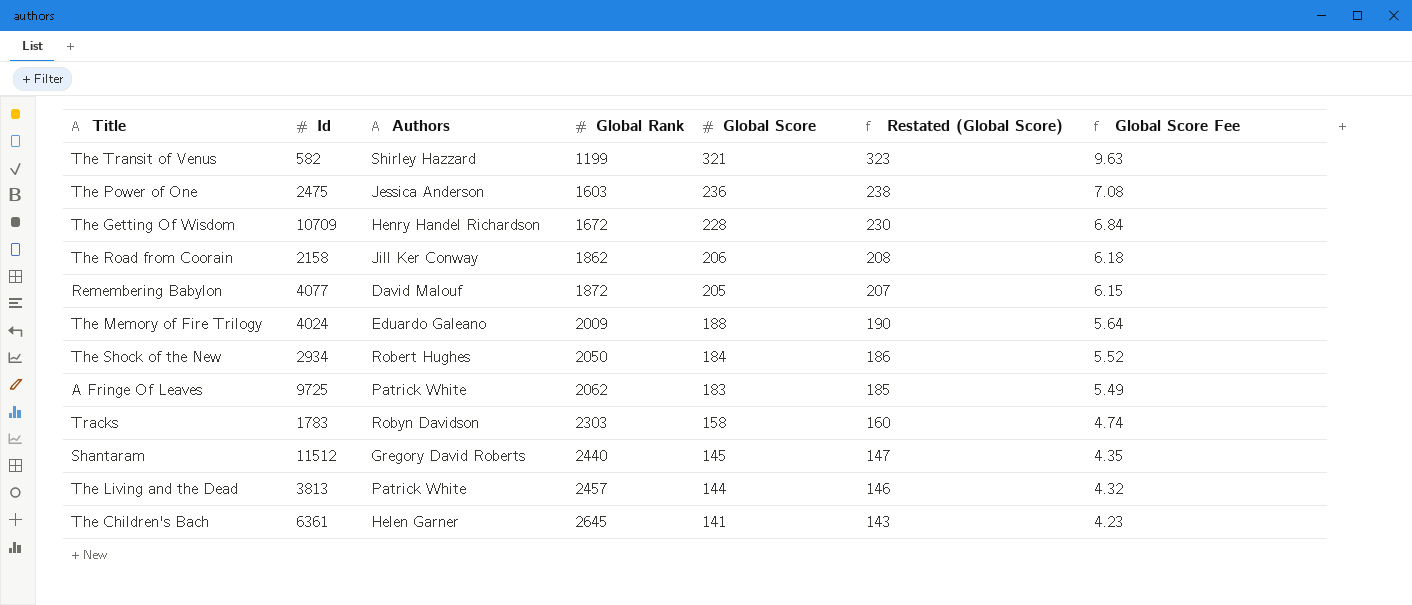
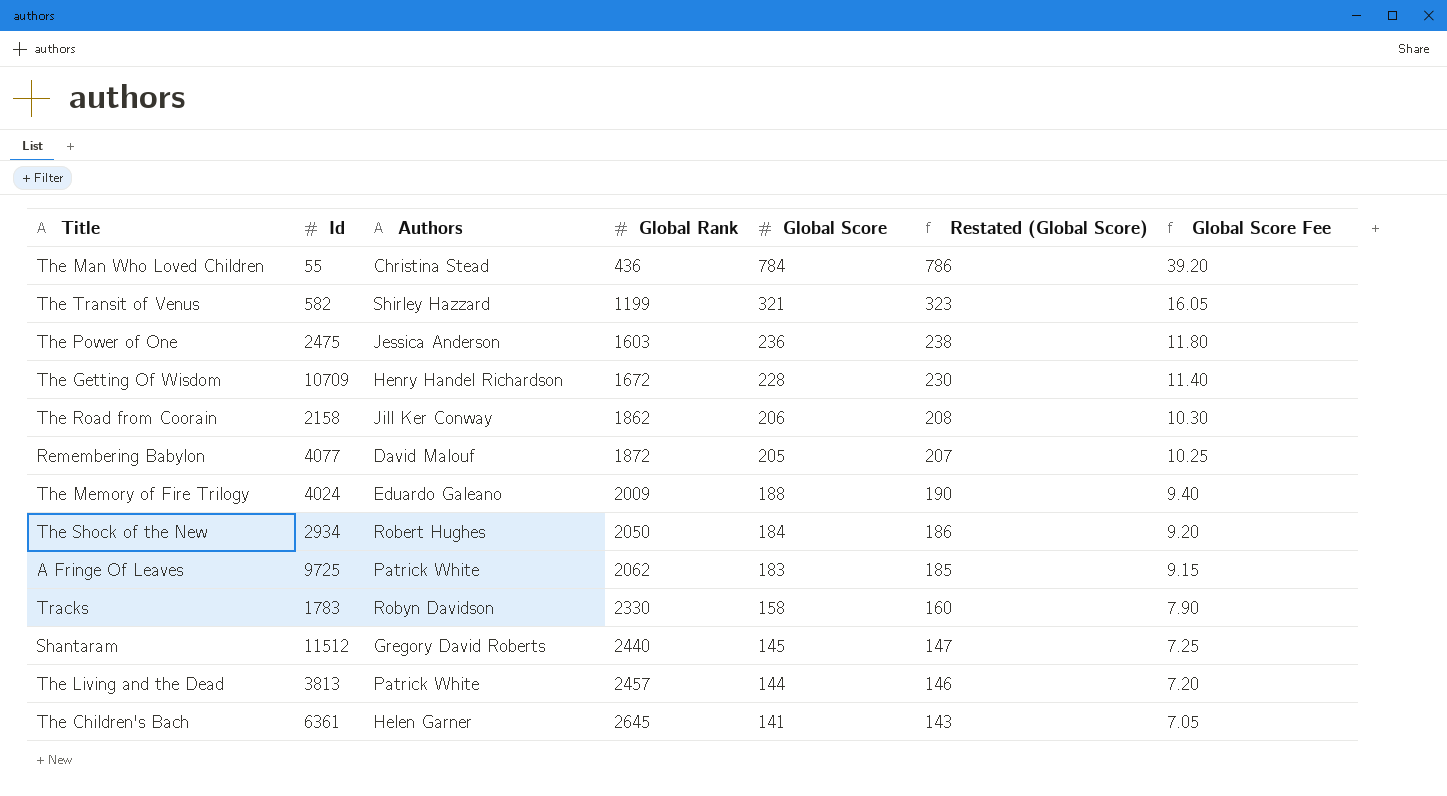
column Global Score Fee | formula: [Global Score] * 0.03 -> [Global Score] * 0.05
row The Man Who Loved Children: none -> 55 | Christina Stead | 436 | 784 | 786 | 39.20
Tracks | Global Rank: 2303 -> 2330

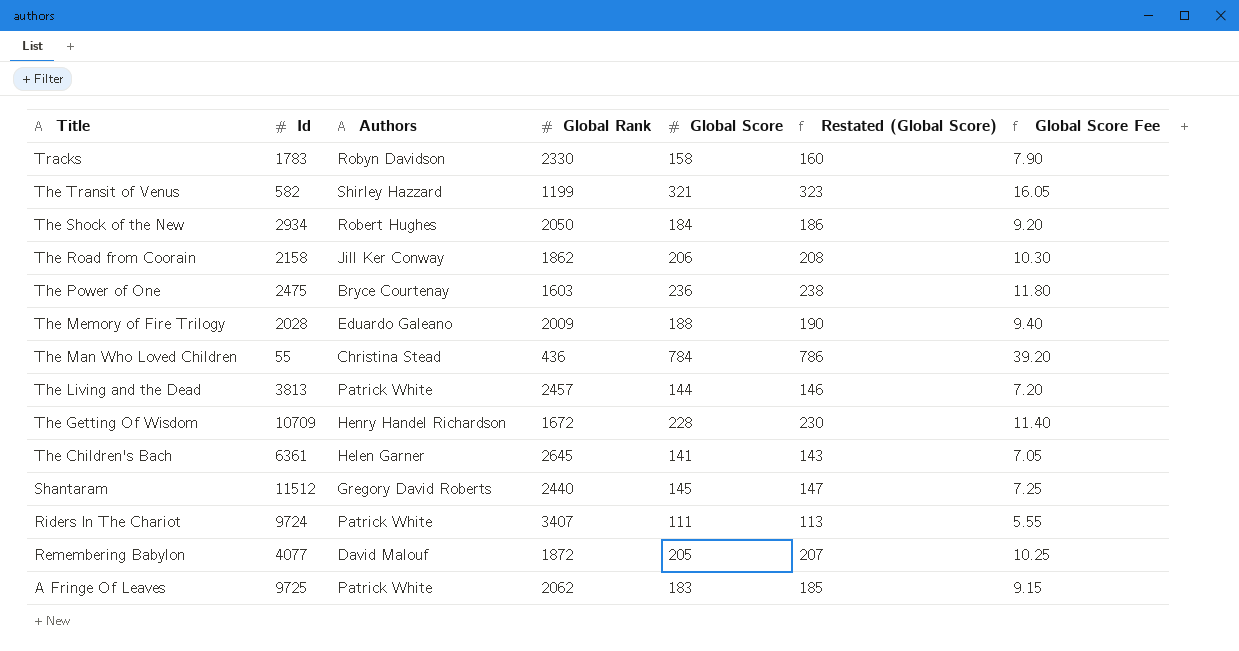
row order: Global Rank ascending -> Title descending
The Power of One | Authors: Jessica Anderson -> Bryce Courtenay
The Memory of Fire Trilogy | Id: 4024 -> 2028
row Riders In The Chariot: none -> 9724 | Patrick White | 3407 | 111 | 113 | 5.55

